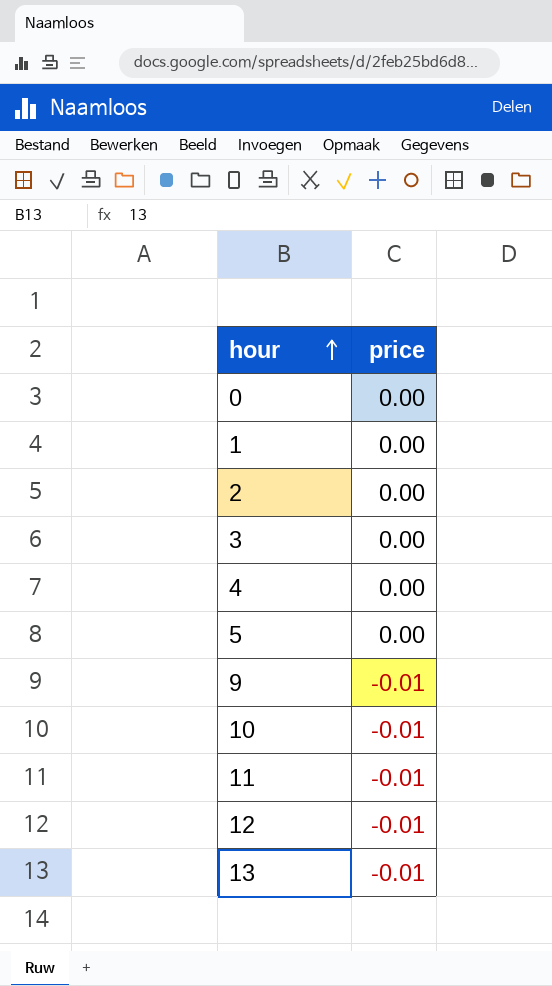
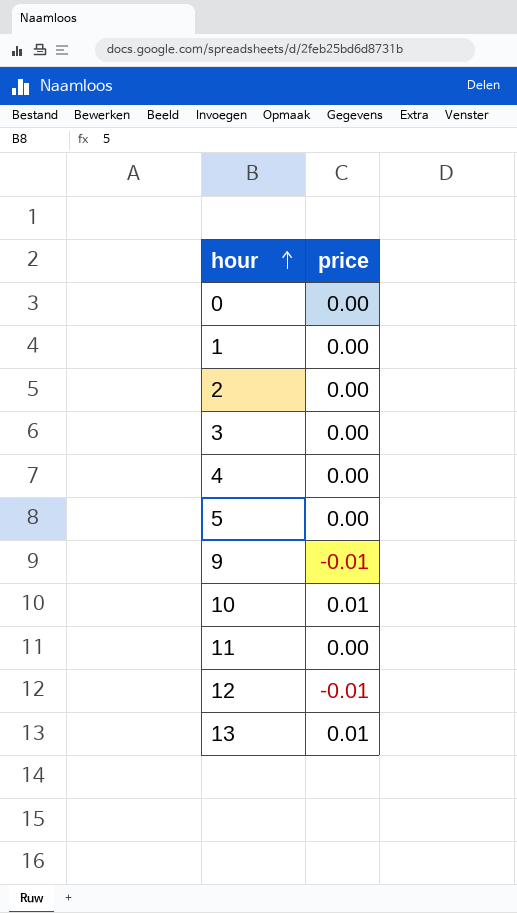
10 | price: -0.01 -> 0.01
11 | price: -0.01 -> 0.00
13 | price: -0.01 -> 0.01

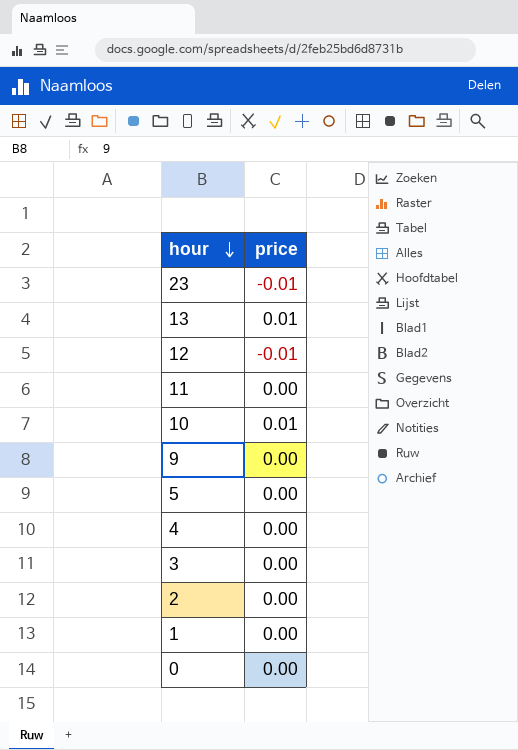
row order: hour ascending -> hour descending
row 23: none -> -0.01
9 | price: -0.01 -> 0.00

